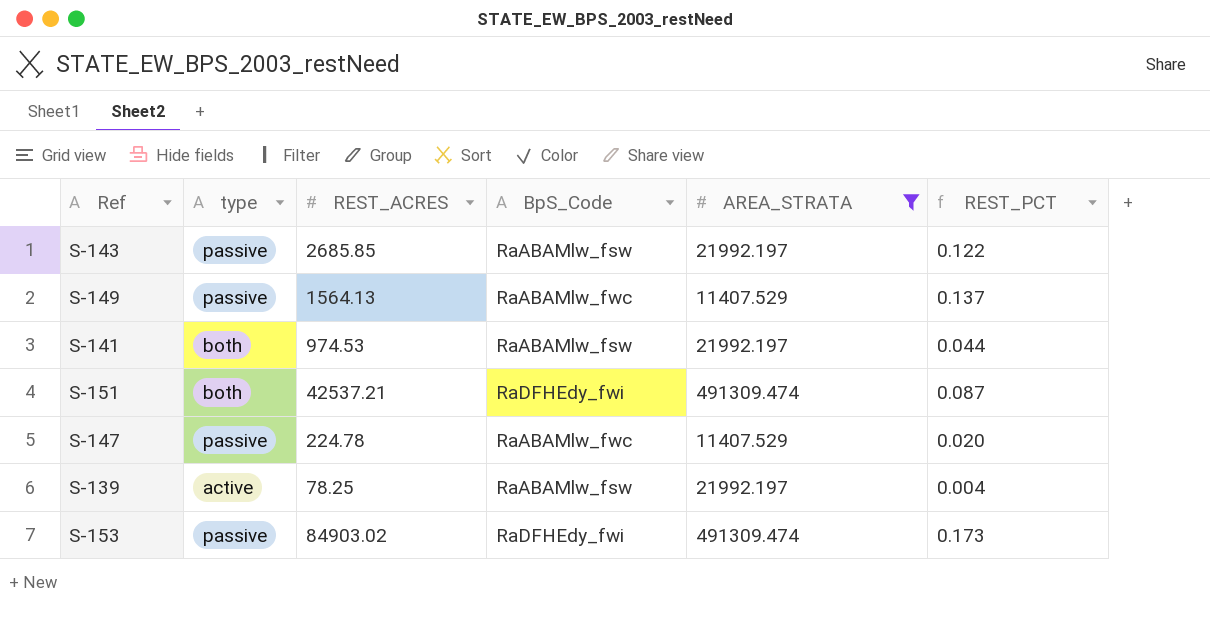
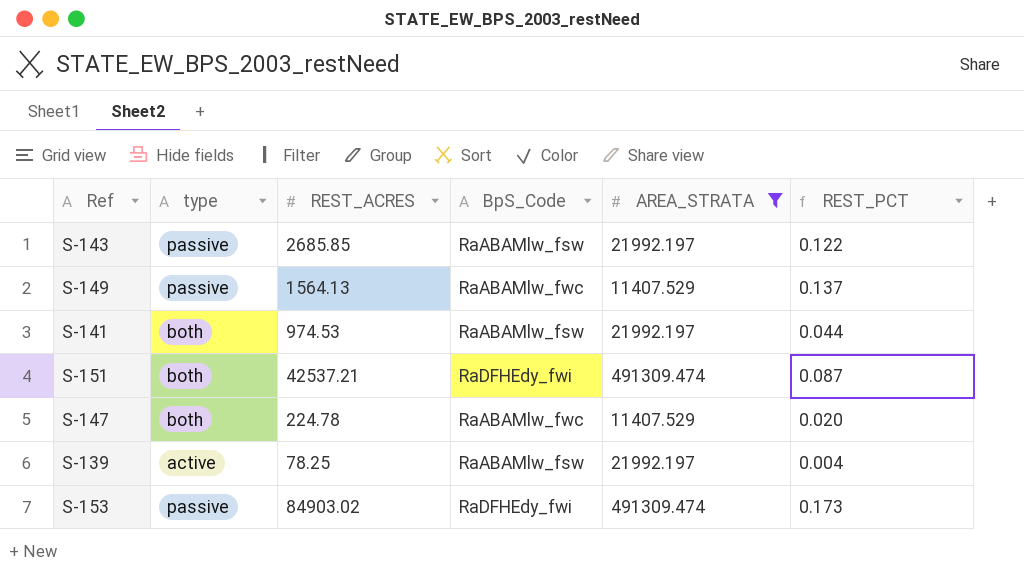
S-147 | type: passive -> both

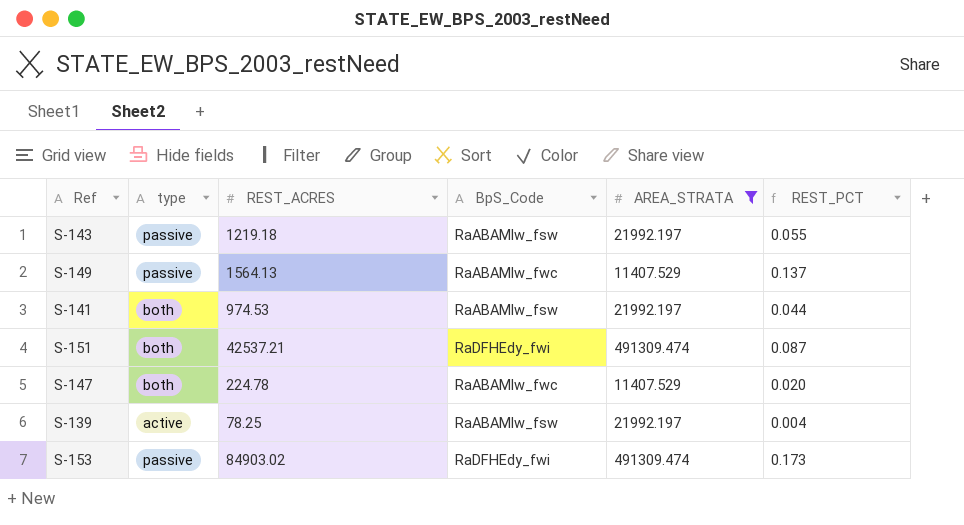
S-143 | REST_ACRES: 2685.85 -> 1219.18
S-143 | REST_PCT: 0.122 -> 0.055

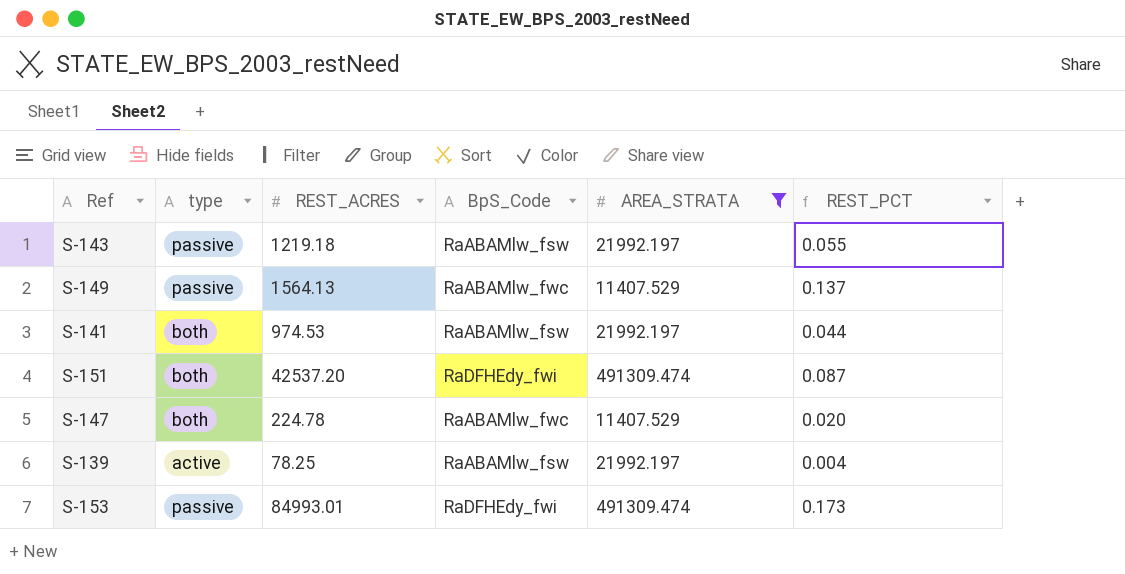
S-151 | REST_ACRES: 42537.21 -> 42537.20
S-153 | REST_ACRES: 84903.02 -> 84993.01

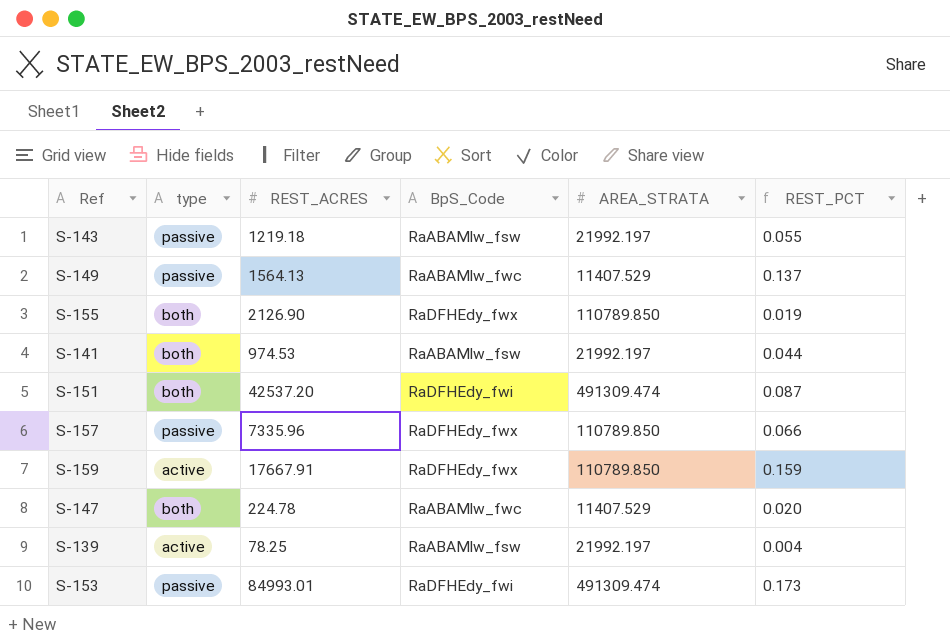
filter: AREA_STRATA != 110789.850 -> none

